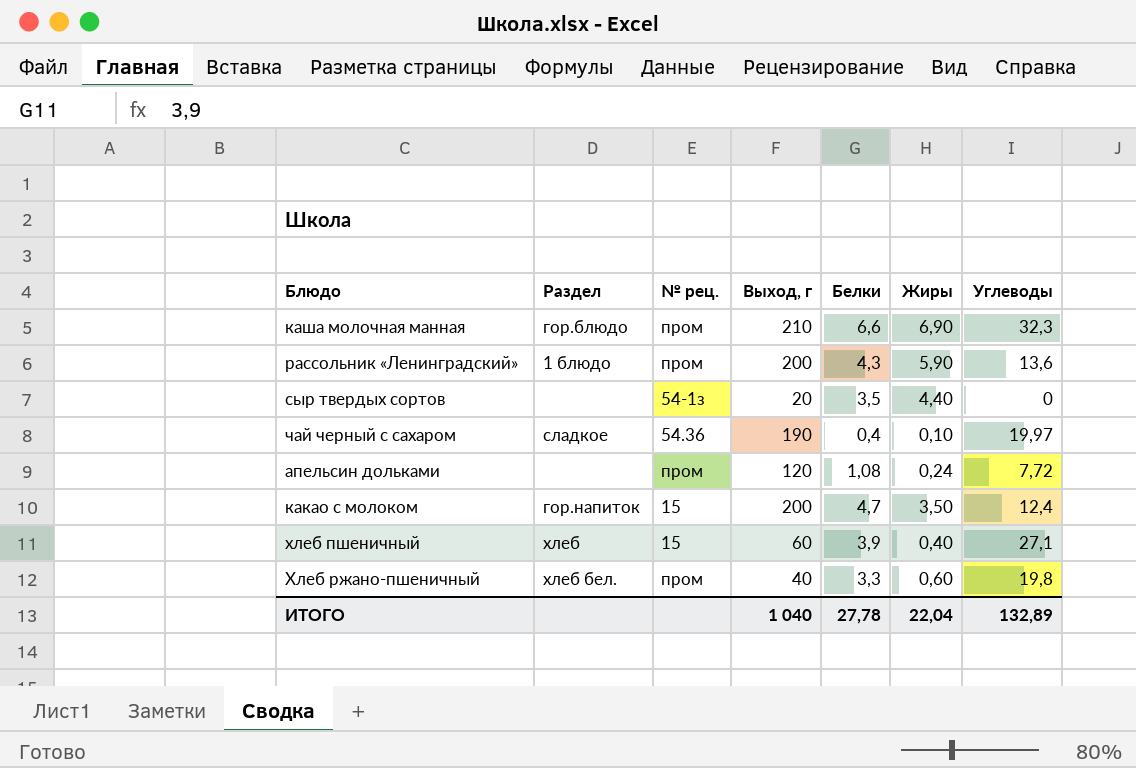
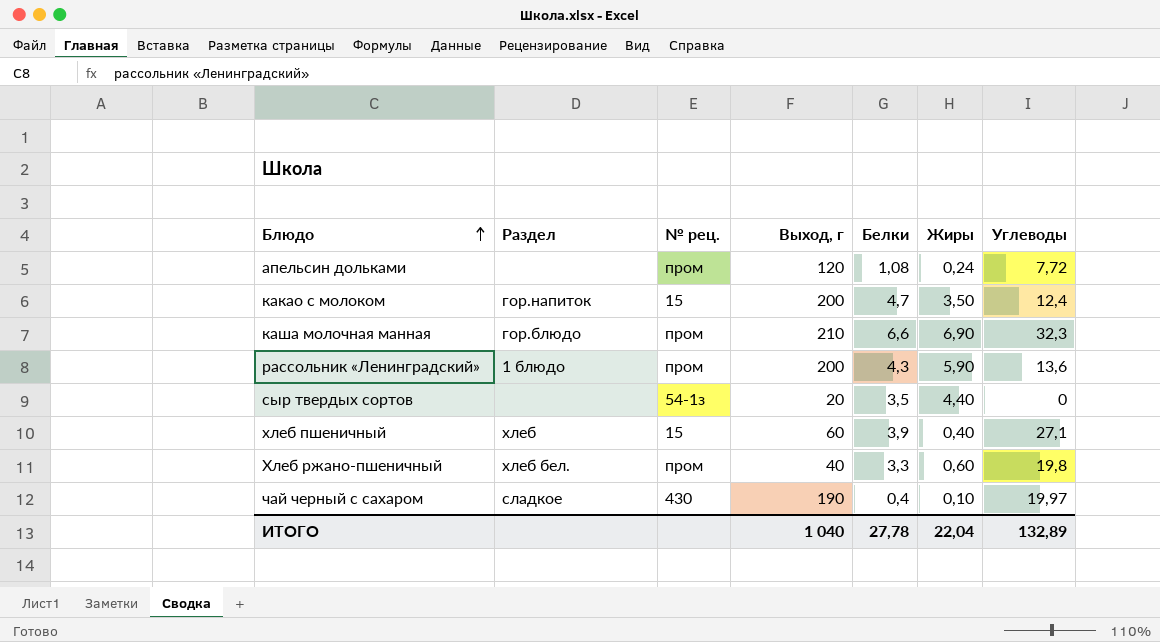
row order: none -> Блюдо ascending
чай черный с сахаром | № рец.: 54.36 -> 430

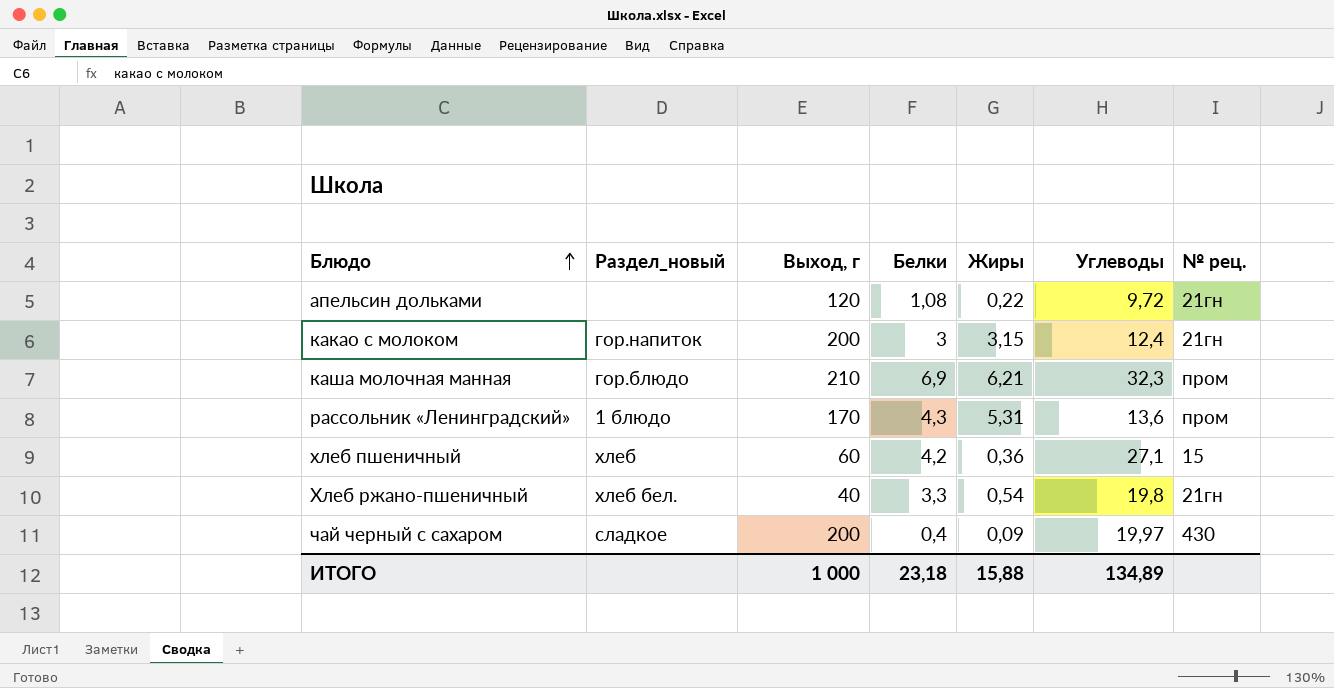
column name: Раздел -> Раздел_новый
column № рец. | position: 3 -> 7
row сыр твердых сортов: none | 54-1з | 20 | 3,5 | 4,40 | 0 -> none
апельсин дольками | Жиры: 0,24 -> 0,22
апельсин дольками | Углеводы: 7,72 -> 9,72
апельсин дольками | № рец.: пром -> 21гн
какао с молоком | Белки: 4,7 -> 3
какао с молоком | Жиры: 3,50 -> 3,15
какао с молоком | № рец.: 15 -> 21гн
каша молочная манная | Белки: 6,6 -> 6,9
каша молочная манная | Жиры: 6,90 -> 6,21
рассольник «Ленинградский» | Выход, г: 200 -> 170
рассольник «Ленинградский» | Жиры: 5,90 -> 5,31
хлеб пшеничный | Белки: 3,9 -> 4,2
хлеб пшеничный | Жиры: 0,40 -> 0,36
Хлеб ржано-пшеничный | Жиры: 0,60 -> 0,54
Хлеб ржано-пшеничный | № рец.: пром -> 21гн
чай черный с сахаром | Выход, г: 190 -> 200
чай черный с сахаром | Жиры: 0,10 -> 0,09
ИТОГО | Выход, г: 1 040 -> 1 000
ИТОГО | Белки: 27,78 -> 23,18
ИТОГО | Жиры: 22,04 -> 15,88
ИТОГО | Углеводы: 132,89 -> 134,89

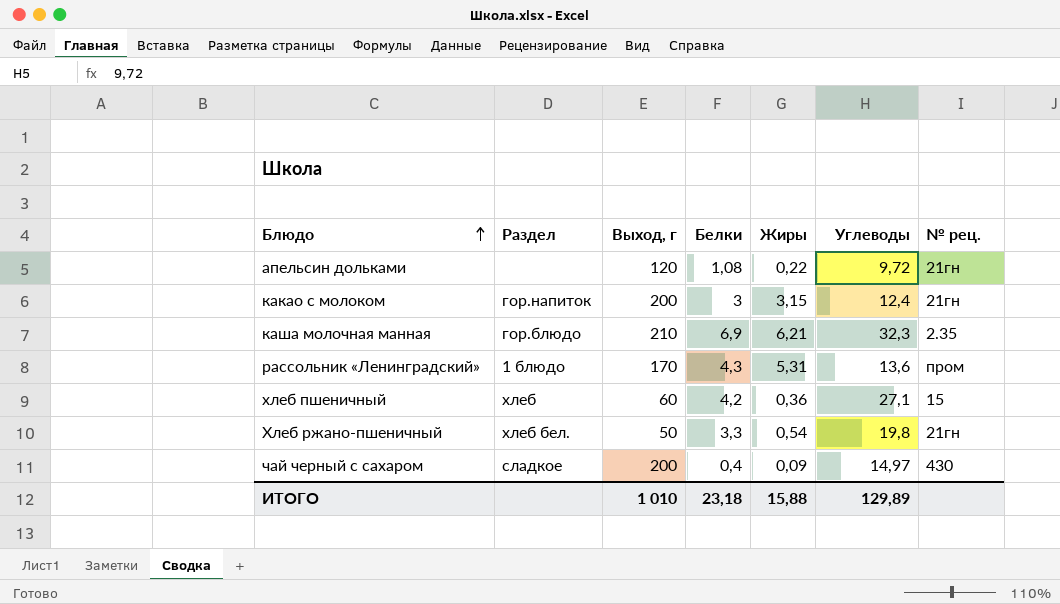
column name: Раздел_новый -> Раздел
каша молочная манная | № рец.: пром -> 2.35
Хлеб ржано-пшеничный | Выход, г: 40 -> 50
чай черный с сахаром | Углеводы: 19,97 -> 14,97
ИТОГО | Выход, г: 1 000 -> 1 010
ИТОГО | Углеводы: 134,89 -> 129,89

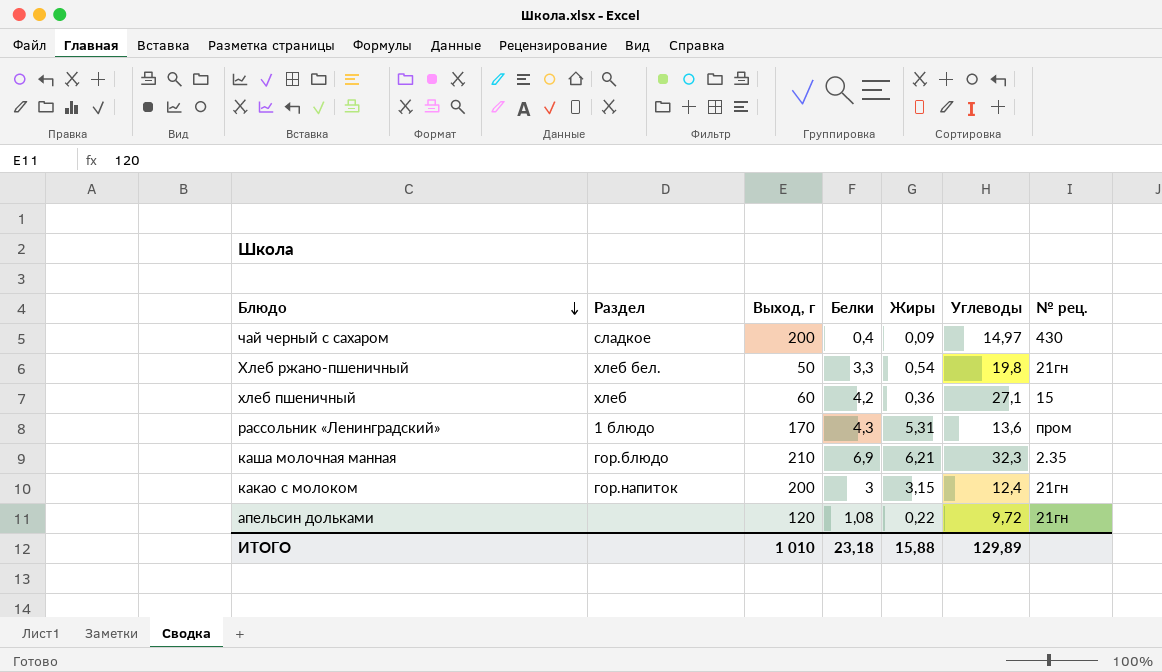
row order: Блюдо ascending -> Блюдо descending

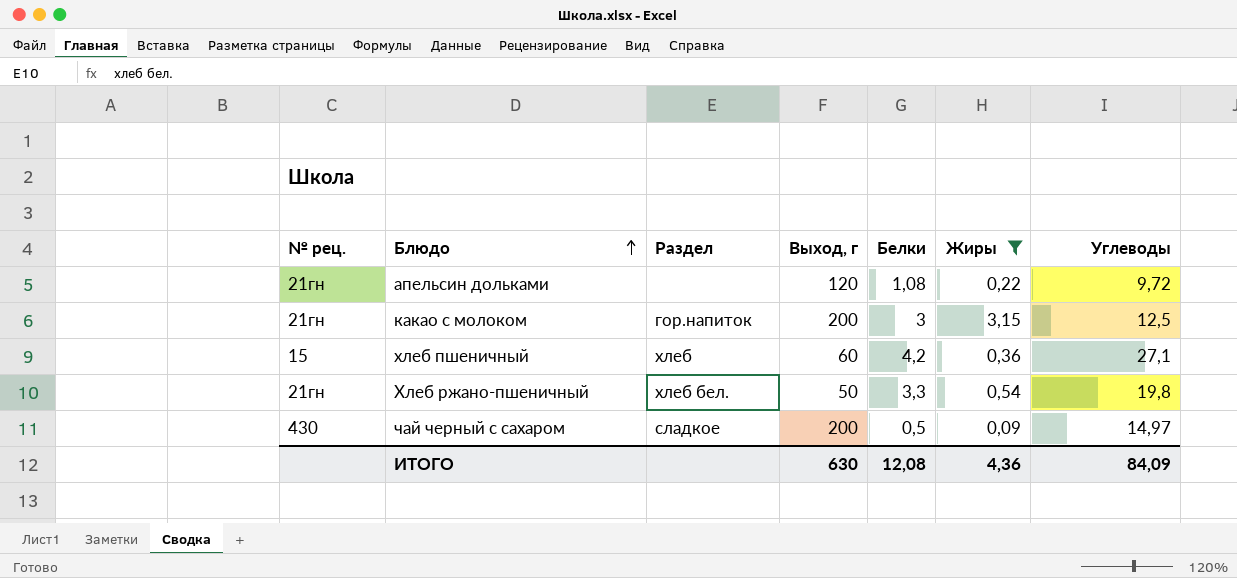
filter: none -> Жиры <= 3,15
row order: Блюдо descending -> Блюдо ascending
column № рец. | position: 7 -> 1
какао с молоком | Углеводы: 12,4 -> 12,5
чай черный с сахаром | Белки: 0,4 -> 0,5
ИТОГО | Выход, г: 1 010 -> 630
ИТОГО | Белки: 23,18 -> 12,08
ИТОГО | Жиры: 15,88 -> 4,36
ИТОГО | Углеводы: 129,89 -> 84,09

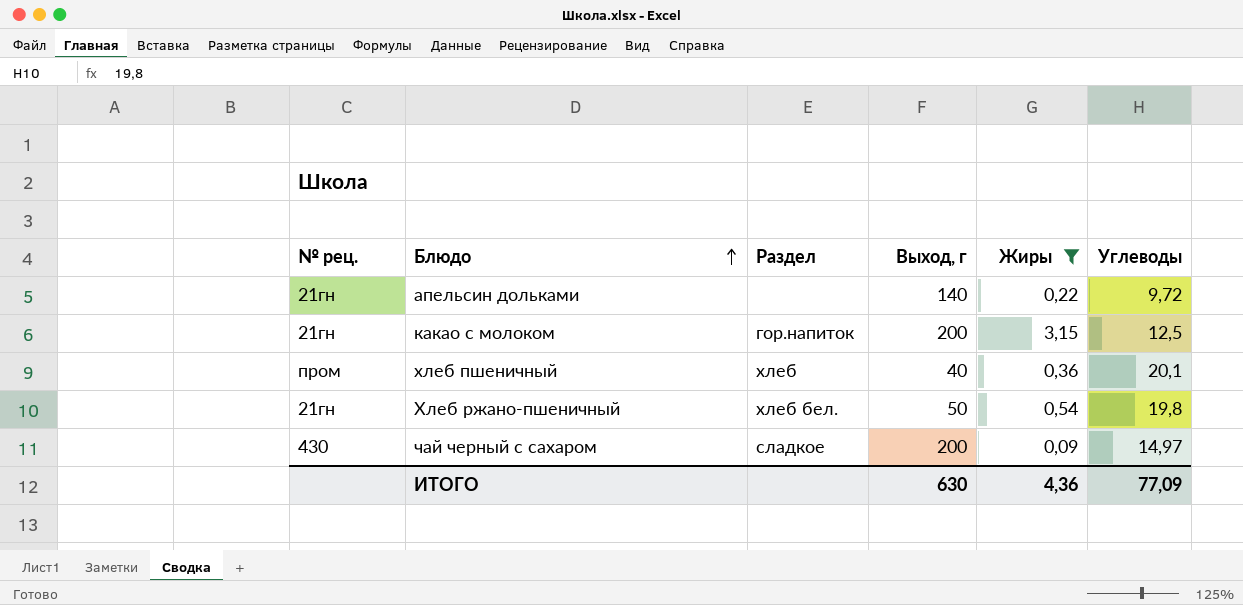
column Белки | position: 5 -> none
апельсин дольками | Выход, г: 120 -> 140
хлеб пшеничный | № рец.: 15 -> пром
хлеб пшеничный | Выход, г: 60 -> 40
хлеб пшеничный | Углеводы: 27,1 -> 20,1
ИТОГО | Углеводы: 84,09 -> 77,09

